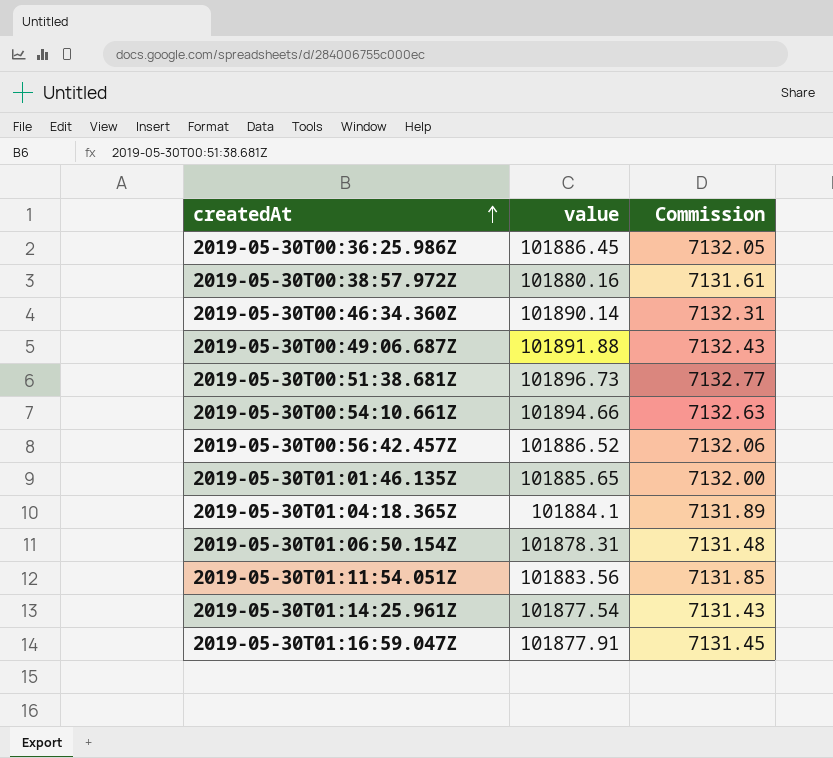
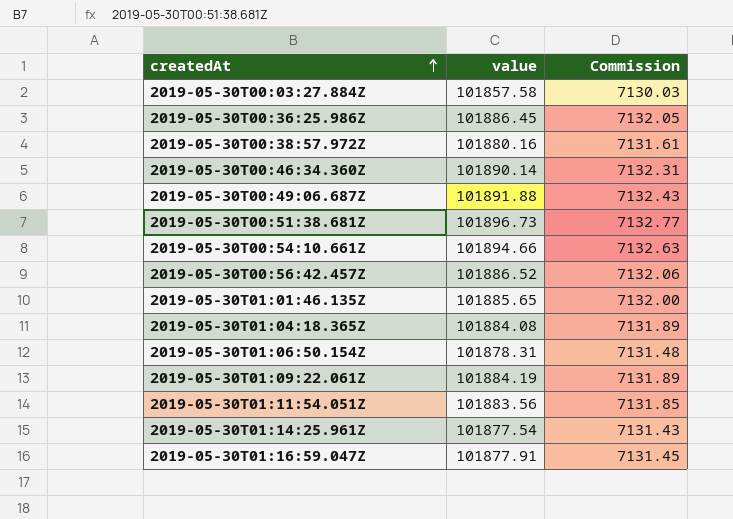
row 2019-05-30T00:03:27.884Z: none -> 101857.58 | 7130.03
2019-05-30T01:04:18.365Z | value: 101884.1 -> 101884.08
row 2019-05-30T01:09:22.061Z: none -> 101884.19 | 7131.89

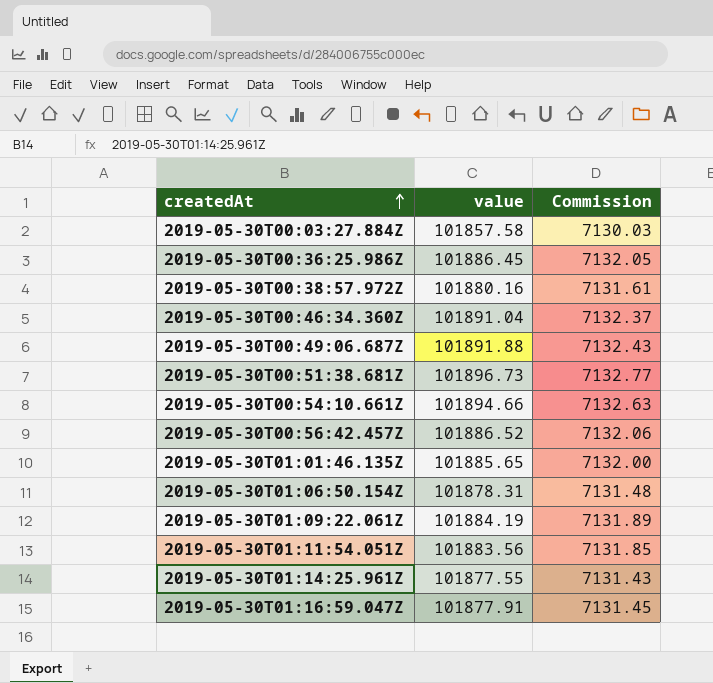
row 2019-05-30T01:04:18.365Z: 101884.08 | 7131.89 -> none
2019-05-30T00:46:34.360Z | value: 101890.14 -> 101891.04
2019-05-30T00:46:34.360Z | Commission: 7132.31 -> 7132.37
2019-05-30T01:14:25.961Z | value: 101877.54 -> 101877.55

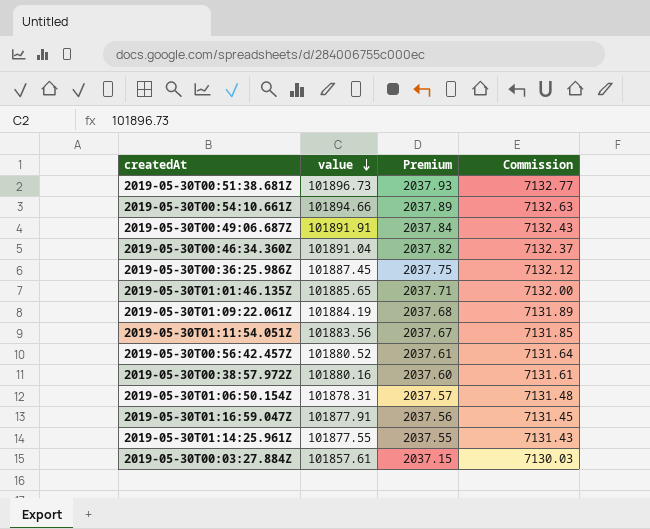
row order: createdAt ascending -> value descending
column Premium | formula: none -> [value] * 0.02
2019-05-30T00:49:06.687Z | value: 101891.88 -> 101891.91
2019-05-30T00:36:25.986Z | value: 101886.45 -> 101887.45
2019-05-30T00:36:25.986Z | Commission: 7132.05 -> 7132.12
2019-05-30T00:56:42.457Z | value: 101886.52 -> 101880.52
2019-05-30T00:56:42.457Z | Commission: 7132.06 -> 7131.64
2019-05-30T00:03:27.884Z | value: 101857.58 -> 101857.61

